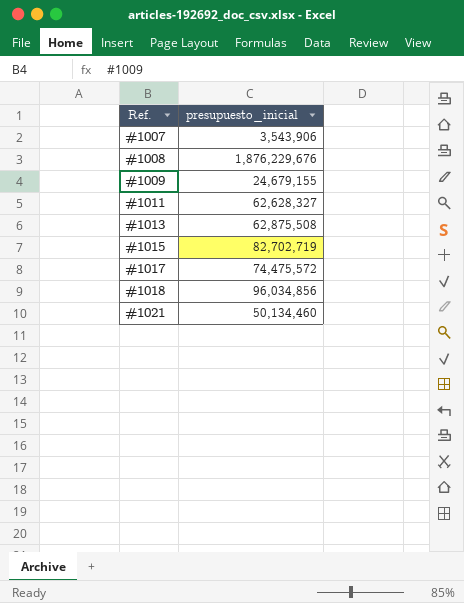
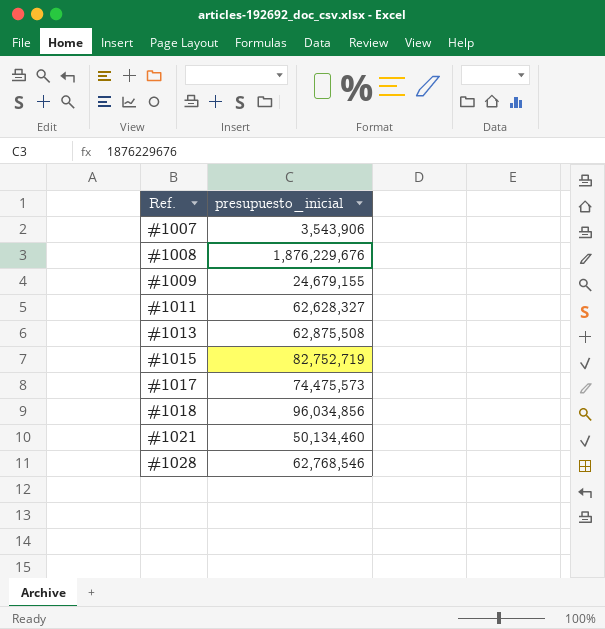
#1015 | presupuesto_inicial: 82,702,719 -> 82,752,719
#1017 | presupuesto_inicial: 74,475,572 -> 74,475,573
row #1028: none -> 62,768,546

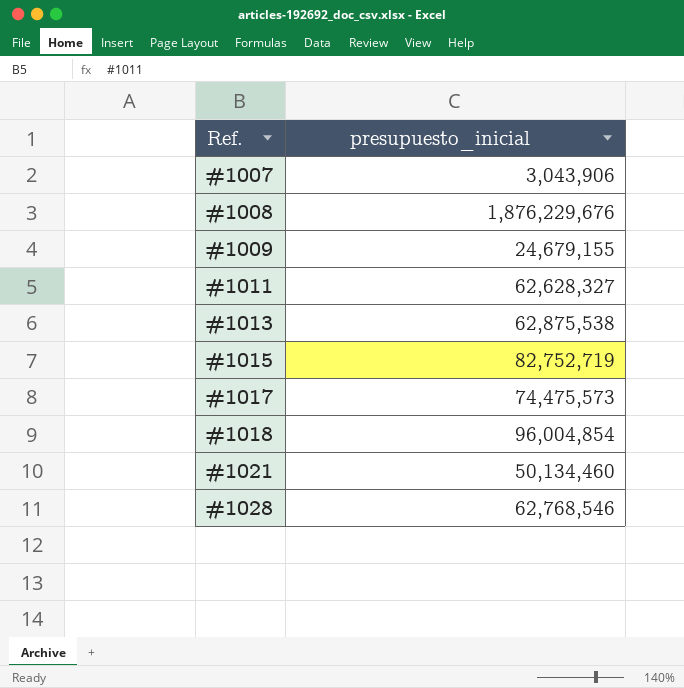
#1007 | presupuesto_inicial: 3,543,906 -> 3,043,906
#1013 | presupuesto_inicial: 62,875,508 -> 62,875,538
#1018 | presupuesto_inicial: 96,034,856 -> 96,004,854

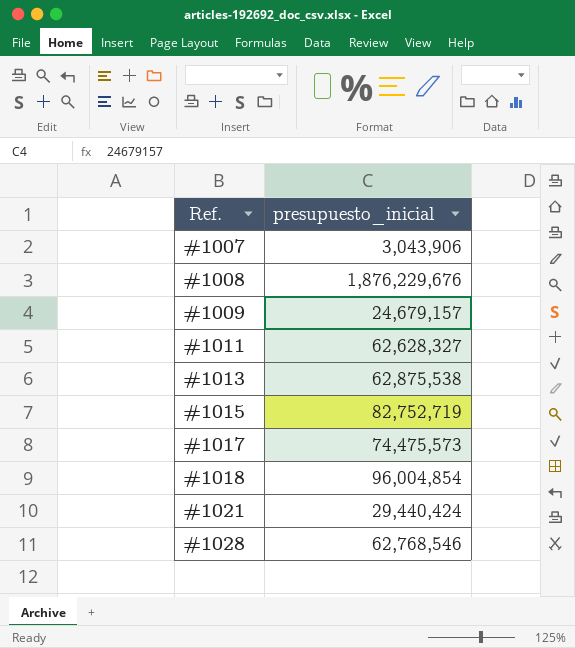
#1009 | presupuesto_inicial: 24,679,155 -> 24,679,157
#1021 | presupuesto_inicial: 50,134,460 -> 29,440,424

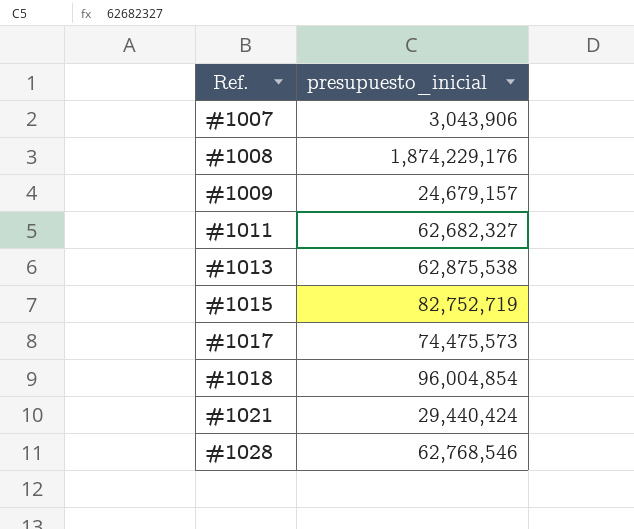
#1008 | presupuesto_inicial: 1,876,229,676 -> 1,874,229,176
#1011 | presupuesto_inicial: 62,628,327 -> 62,682,327

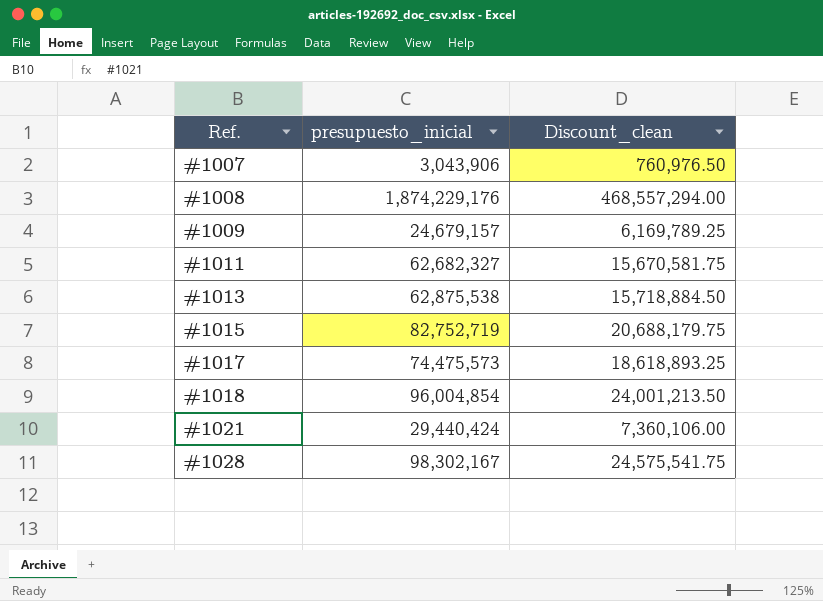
column Discount_clean | formula: none -> [presupuesto_inicial] * 0.25
#1028 | presupuesto_inicial: 62,768,546 -> 98,302,167

